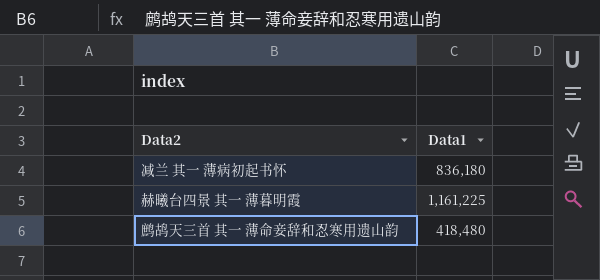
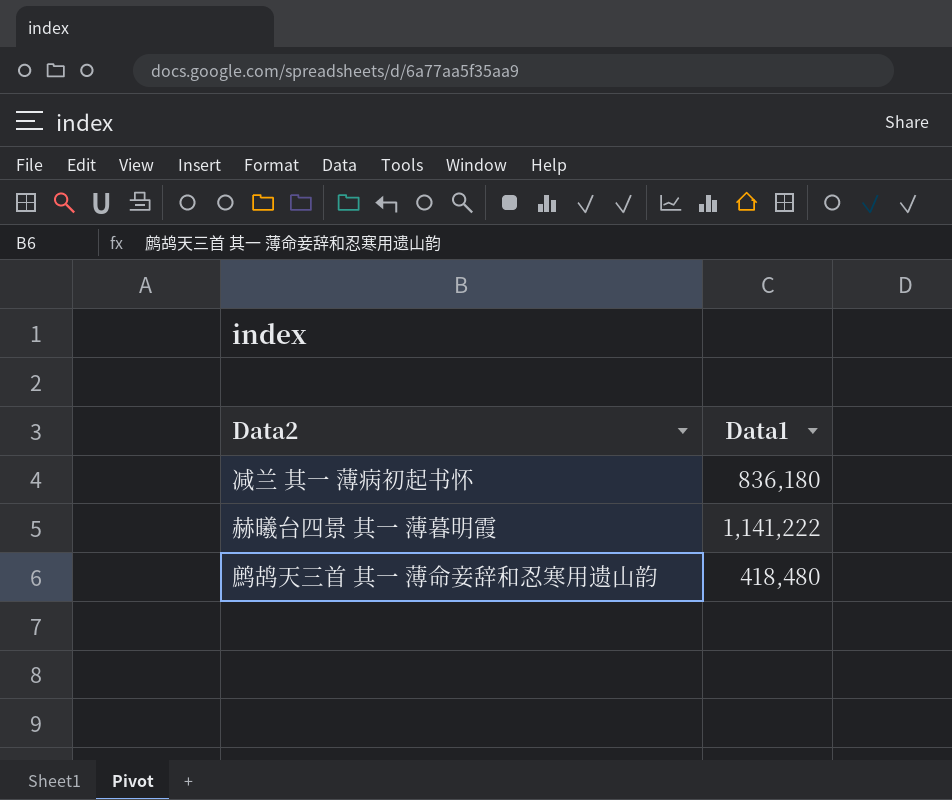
赫曦台四景 其一 薄暮明霞 | Data1: 1,161,225 -> 1,141,222

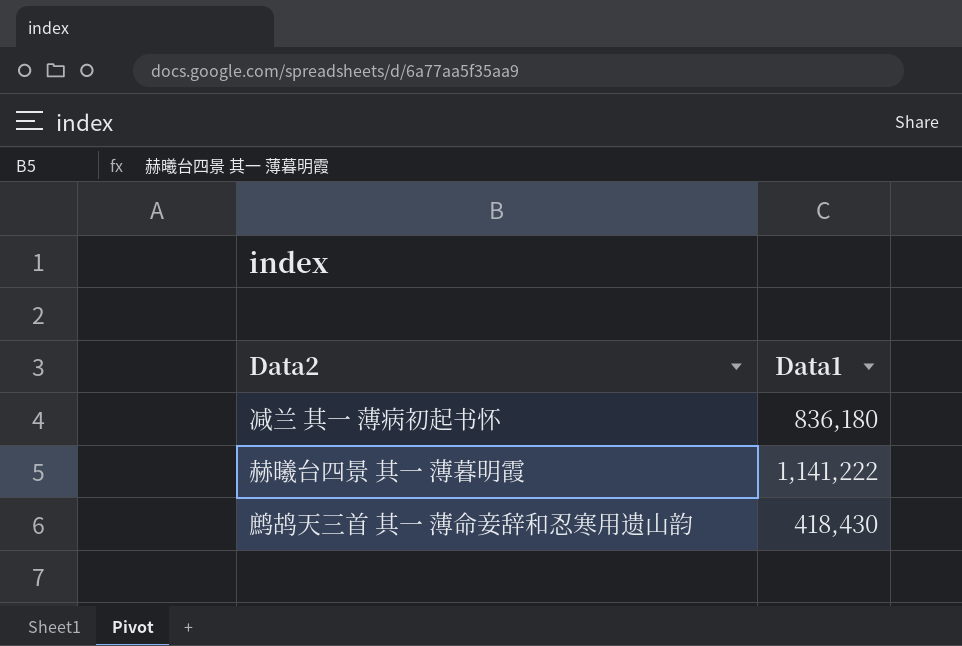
鹧鸪天三首 其一 薄命妾辞和忍寒用遗山韵 | Data1: 418,480 -> 418,430

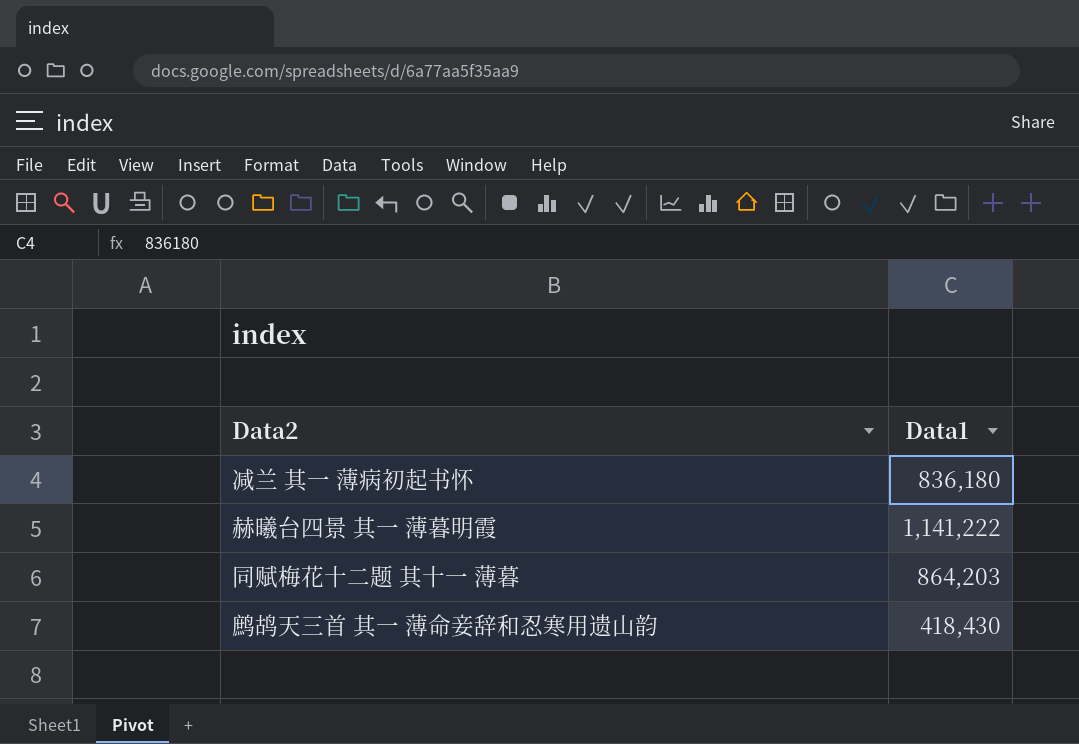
row 同赋梅花十二题 其十一 薄暮: none -> 864,203

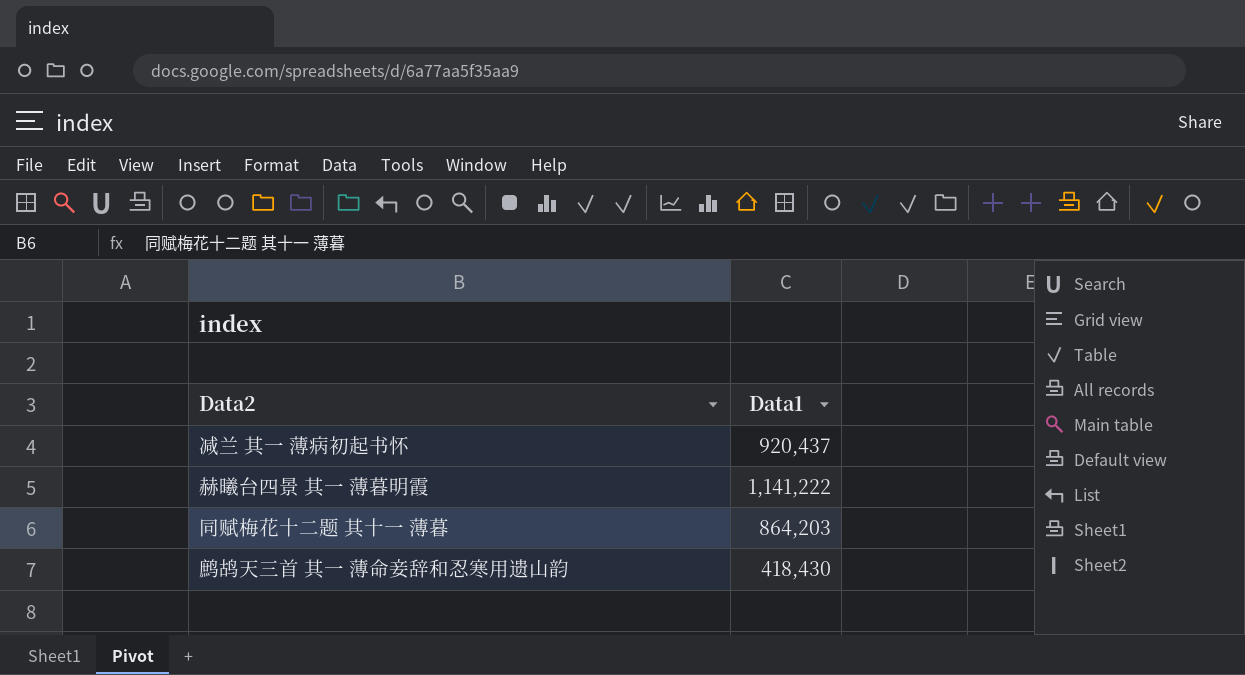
减兰 其一 薄病初起书怀 | Data1: 836,180 -> 920,437

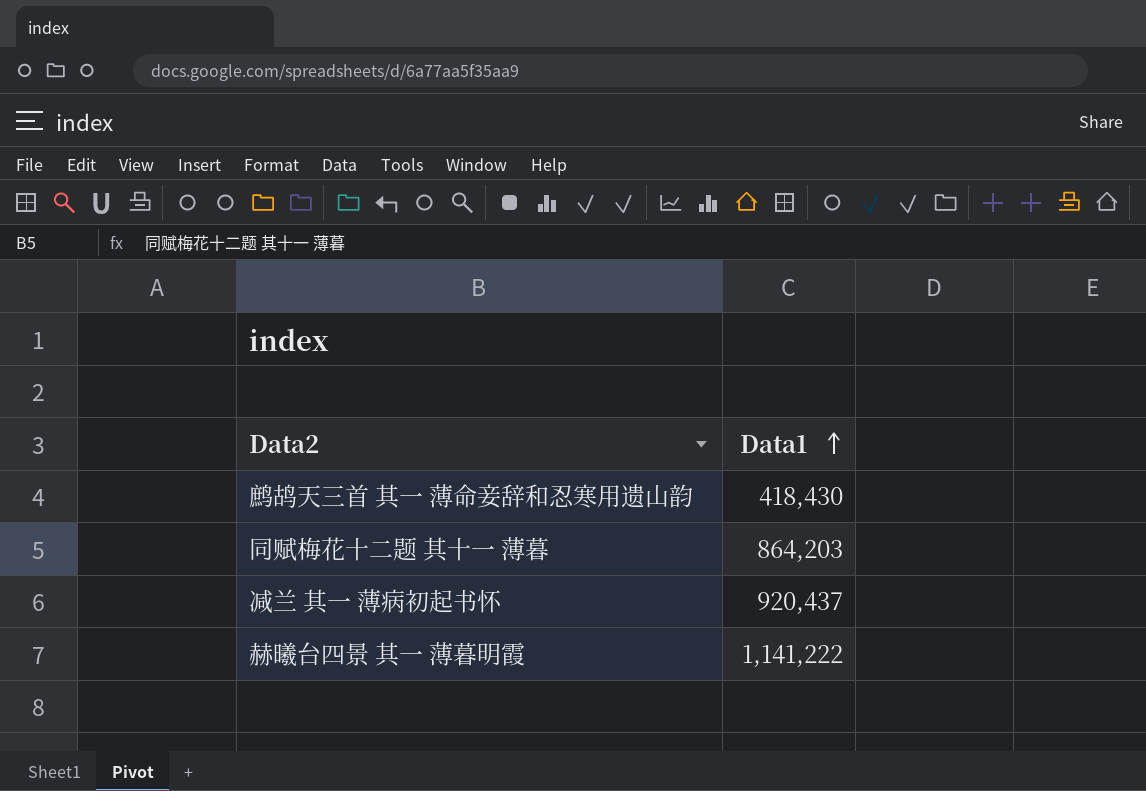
row order: none -> Data1 ascending

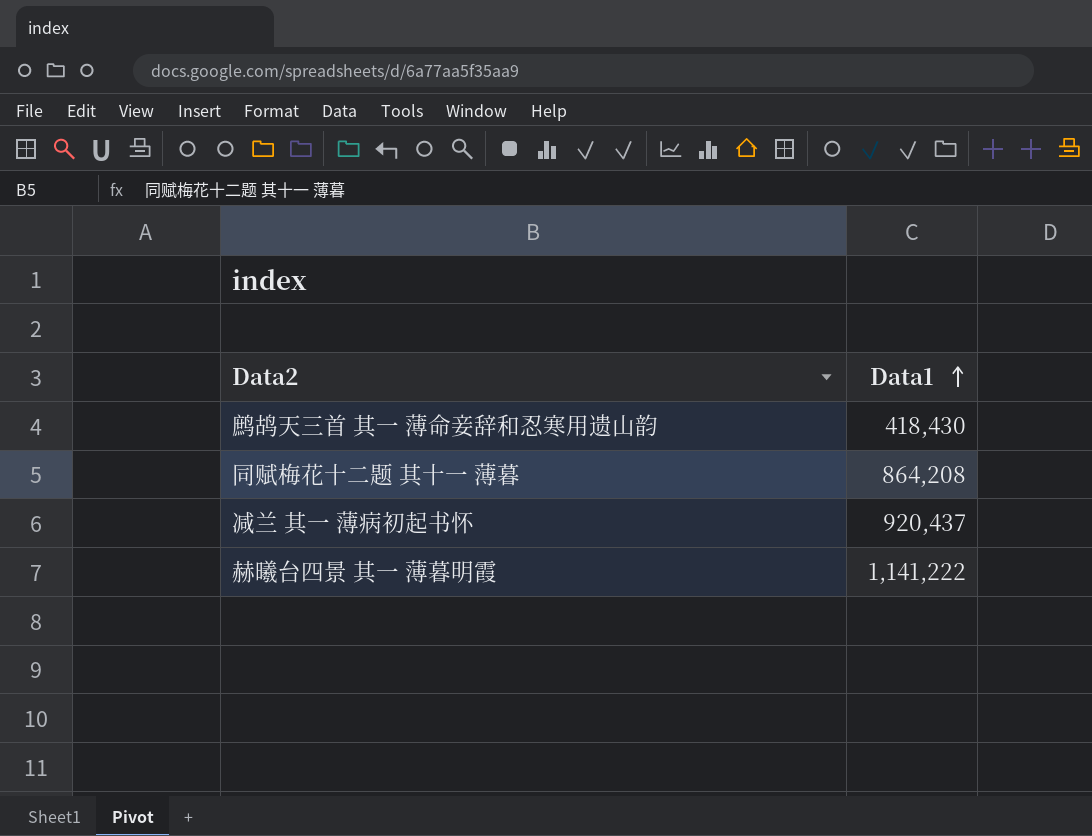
同赋梅花十二题 其十一 薄暮 | Data1: 864,203 -> 864,208

